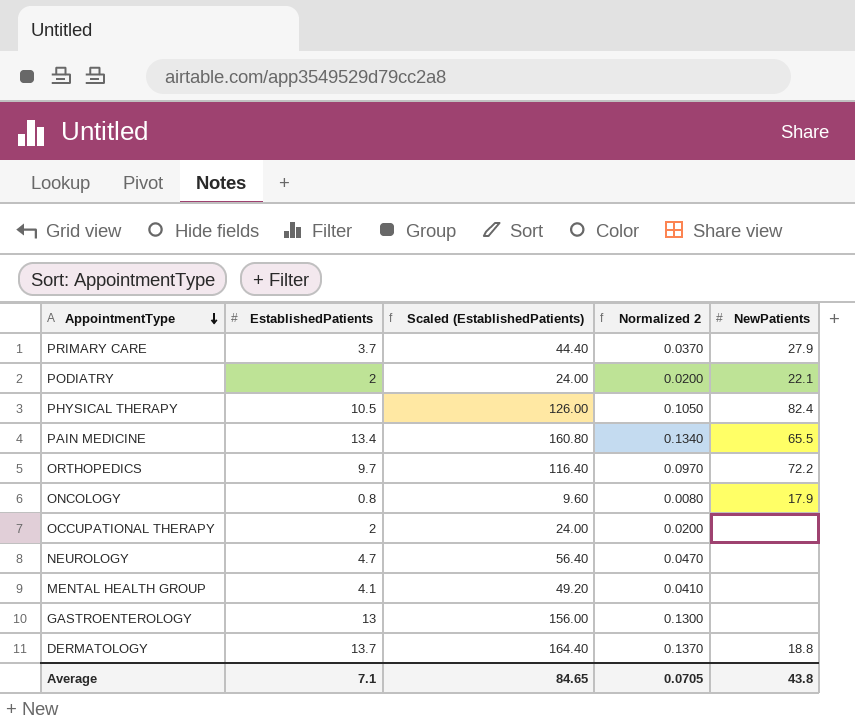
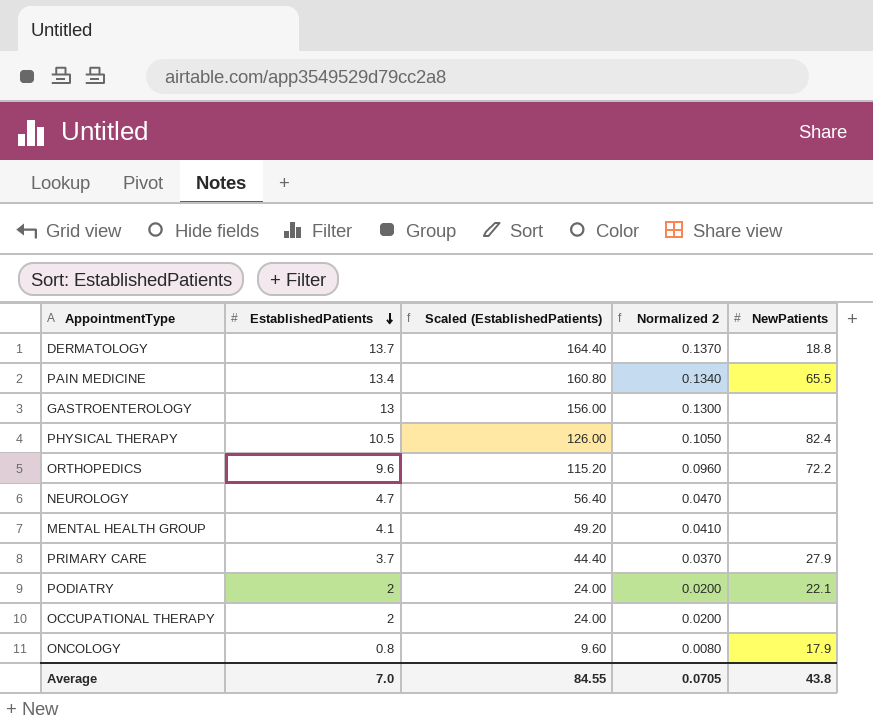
row order: AppointmentType descending -> EstablishedPatients descending
ORTHOPEDICS | EstablishedPatients: 9.7 -> 9.6
ORTHOPEDICS | Scaled (EstablishedPatients): 116.40 -> 115.20
ORTHOPEDICS | Normalized 2: 0.0970 -> 0.0960
Average | EstablishedPatients: 7.1 -> 7.0
Average | Scaled (EstablishedPatients): 84.65 -> 84.55

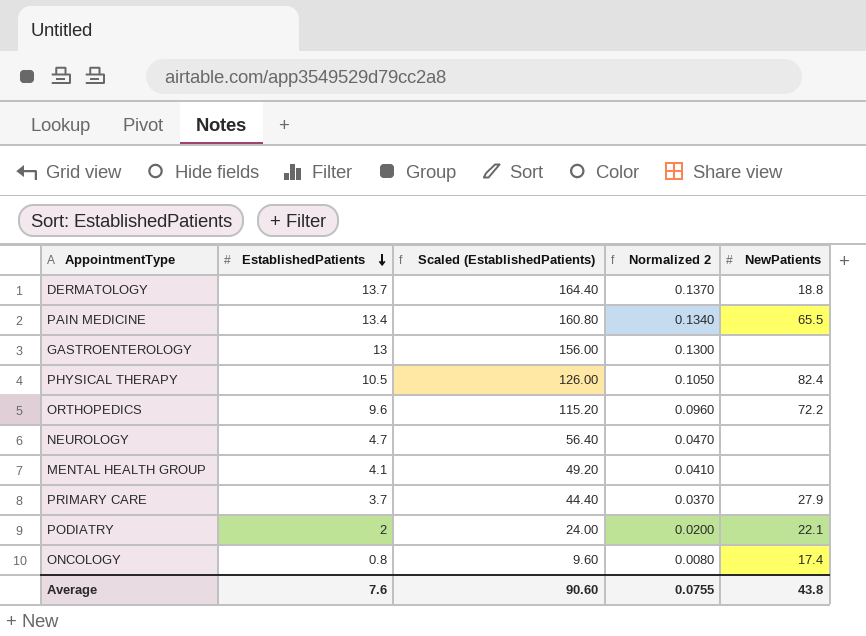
row OCCUPATIONAL THERAPY: 2 | 24.00 | 0.0200 | none -> none
ONCOLOGY | NewPatients: 17.9 -> 17.4
Average | EstablishedPatients: 7.0 -> 7.6
Average | Scaled (EstablishedPatients): 84.55 -> 90.60
Average | Normalized 2: 0.0705 -> 0.0755

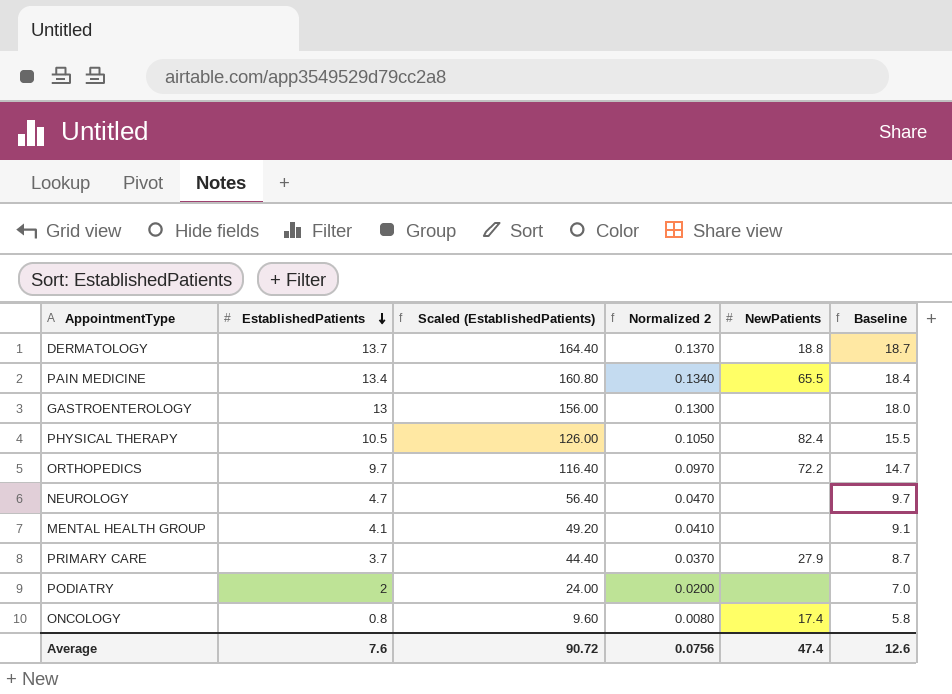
column Baseline | formula: none -> [EstablishedPatients] + 5
ORTHOPEDICS | EstablishedPatients: 9.6 -> 9.7
ORTHOPEDICS | Scaled (EstablishedPatients): 115.20 -> 116.40
ORTHOPEDICS | Normalized 2: 0.0960 -> 0.0970
PODIATRY | NewPatients: 22.1 -> none
Average | Scaled (EstablishedPatients): 90.60 -> 90.72
Average | Normalized 2: 0.0755 -> 0.0756
Average | NewPatients: 43.8 -> 47.4

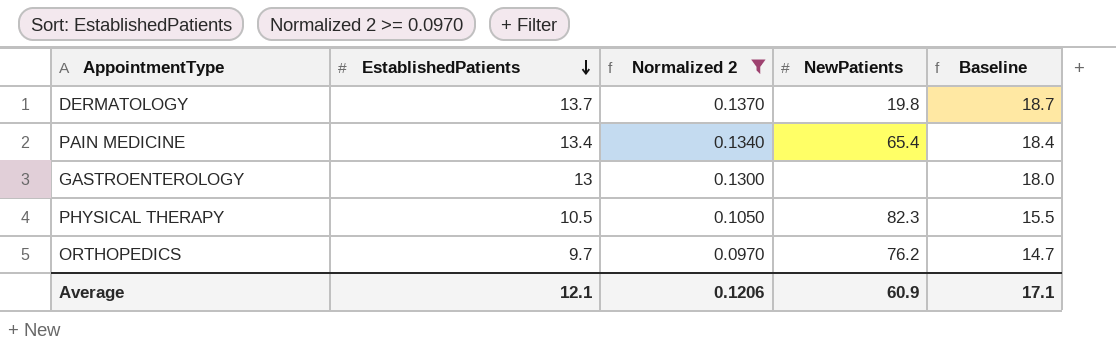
filter: none -> Normalized 2 >= 0.0970
column Scaled (EstablishedPatients) | formula: [EstablishedPatients] * 12 -> none
DERMATOLOGY | NewPatients: 18.8 -> 19.8
PAIN MEDICINE | NewPatients: 65.5 -> 65.4
PHYSICAL THERAPY | NewPatients: 82.4 -> 82.3
ORTHOPEDICS | NewPatients: 72.2 -> 76.2
Average | EstablishedPatients: 7.6 -> 12.1
Average | Normalized 2: 0.0756 -> 0.1206
Average | NewPatients: 47.4 -> 60.9
Average | Baseline: 12.6 -> 17.1

